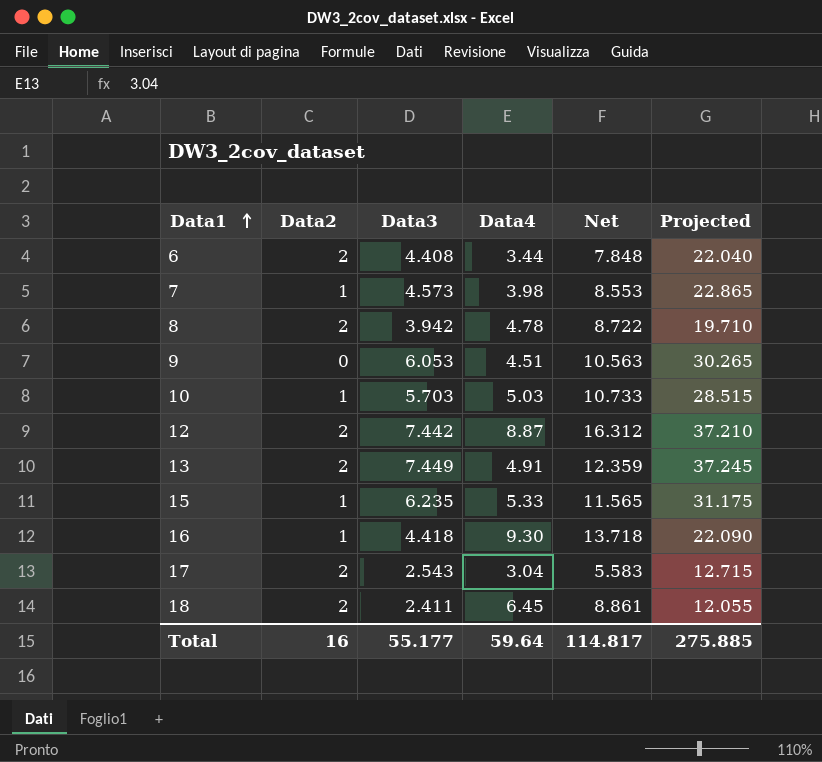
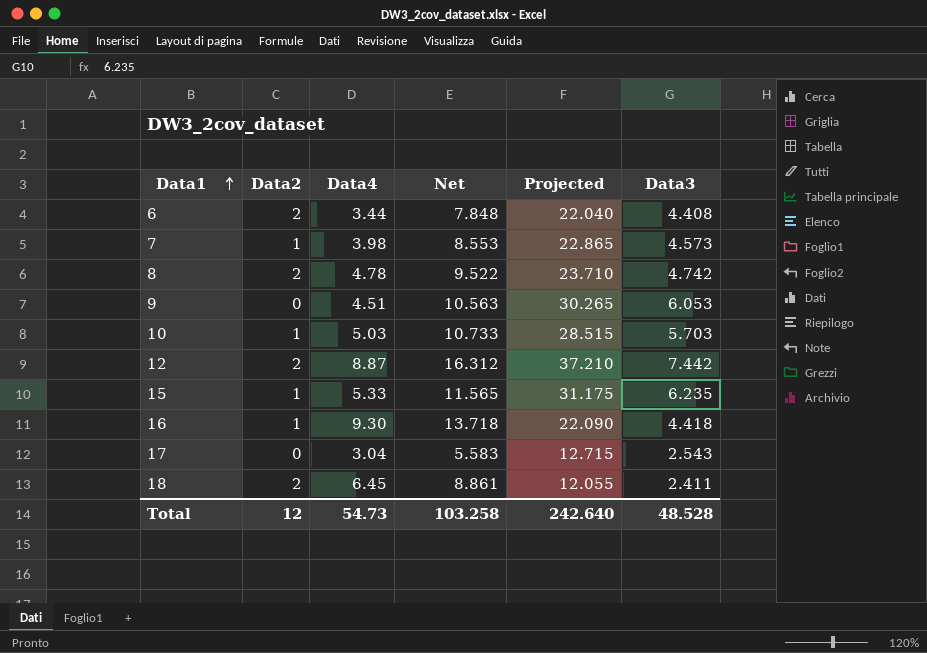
column Data3 | position: 3 -> 6
row 13: 2 | 7.449 | 4.91 | 12.359 | 37.245 -> none
8 | Net: 8.722 -> 9.522
8 | Projected: 19.710 -> 23.710
8 | Data3: 3.942 -> 4.742
17 | Data2: 2 -> 0
Total | Data2: 16 -> 12
Total | Data4: 59.64 -> 54.73
Total | Net: 114.817 -> 103.258
Total | Projected: 275.885 -> 242.640
Total | Data3: 55.177 -> 48.528

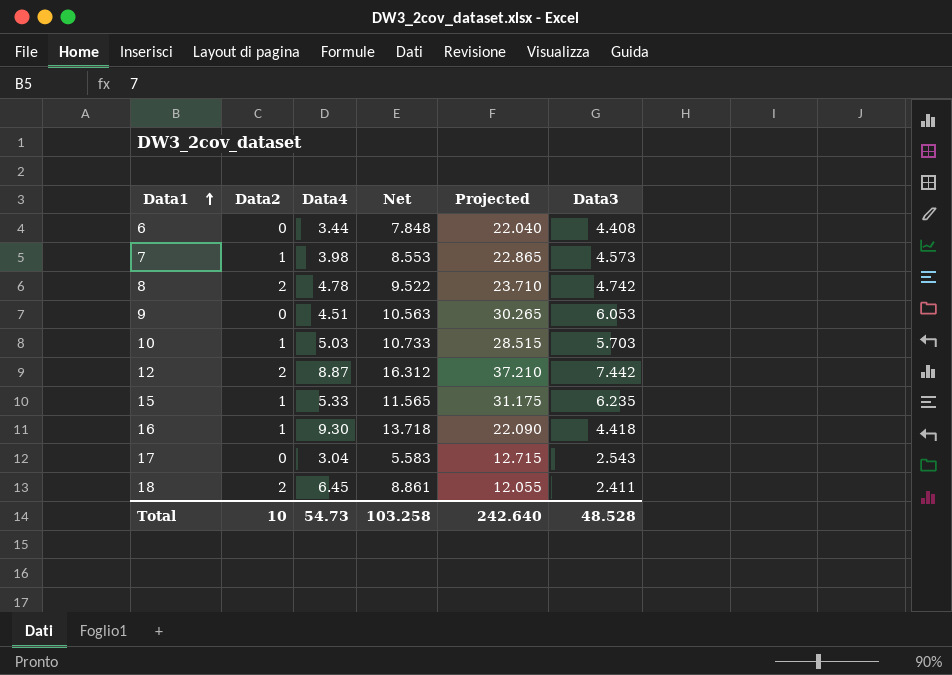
6 | Data2: 2 -> 0
Total | Data2: 12 -> 10

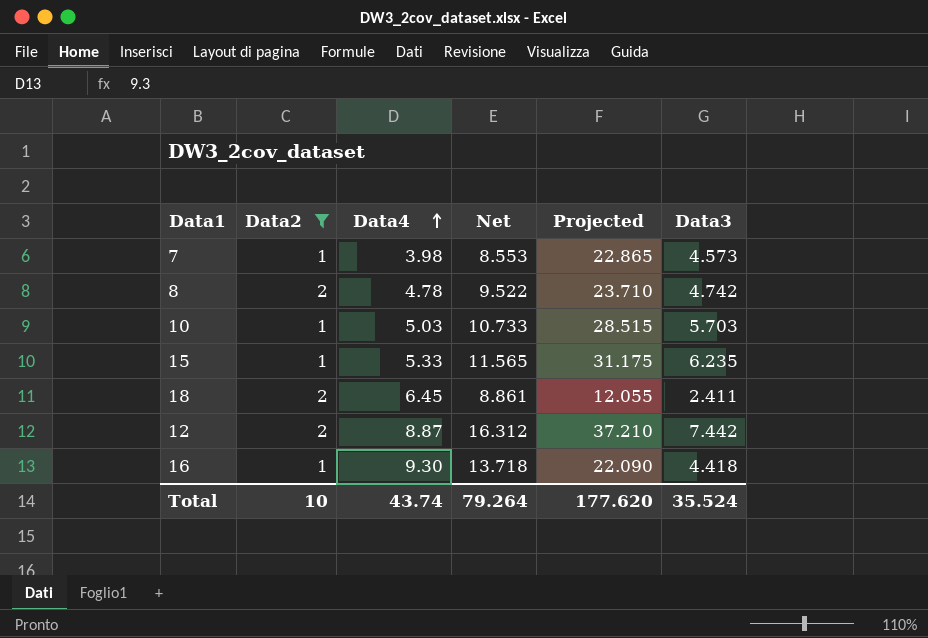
filter: none -> Data2 != 0
row order: Data1 ascending -> Data4 ascending
Total | Data4: 54.73 -> 43.74
Total | Net: 103.258 -> 79.264
Total | Projected: 242.640 -> 177.620
Total | Data3: 48.528 -> 35.524

